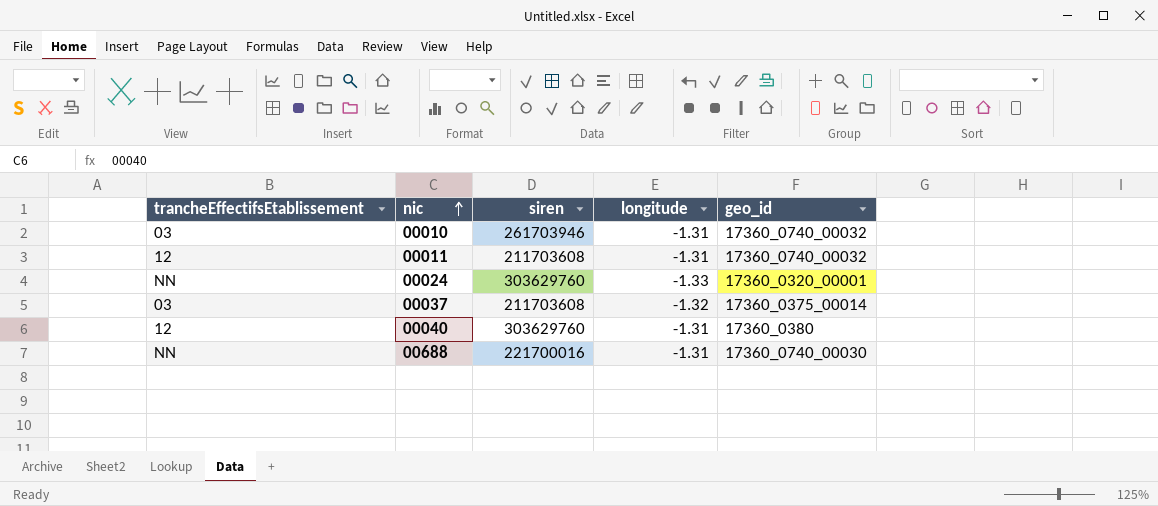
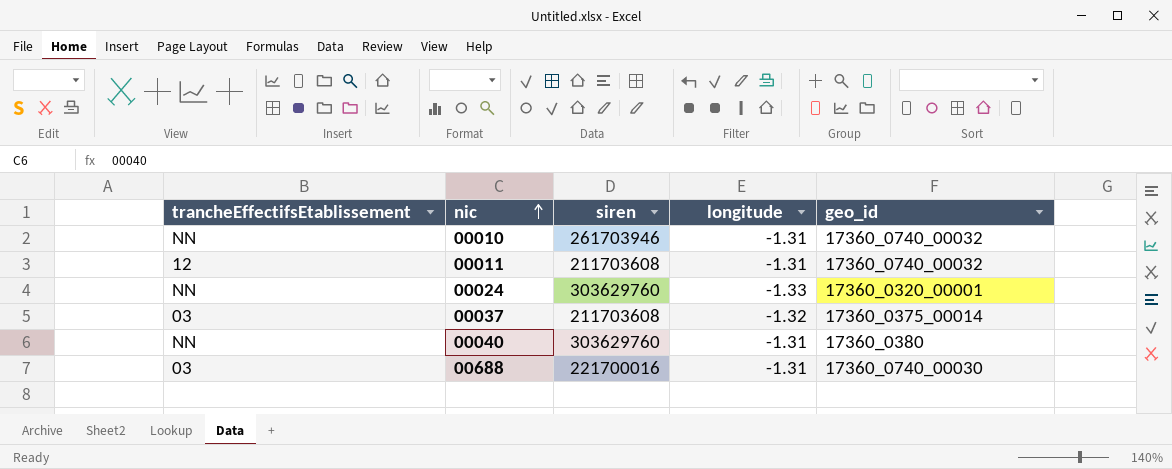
00010 | trancheEffectifsEtablissement: 03 -> NN
00040 | trancheEffectifsEtablissement: 12 -> NN
00688 | trancheEffectifsEtablissement: NN -> 03

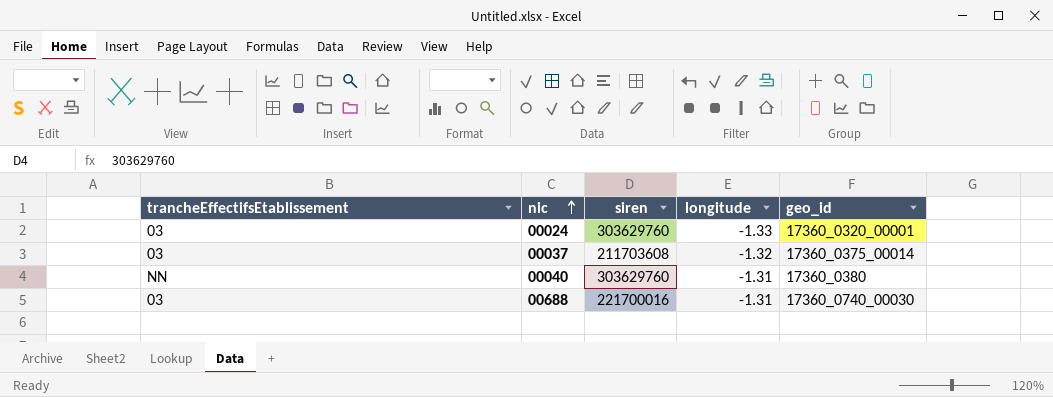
row 00010: NN | 261703946 | -1.31 | 17360_0740_00032 -> none
row 00011: 12 | 211703608 | -1.31 | 17360_0740_00032 -> none
00024 | trancheEffectifsEtablissement: NN -> 03

